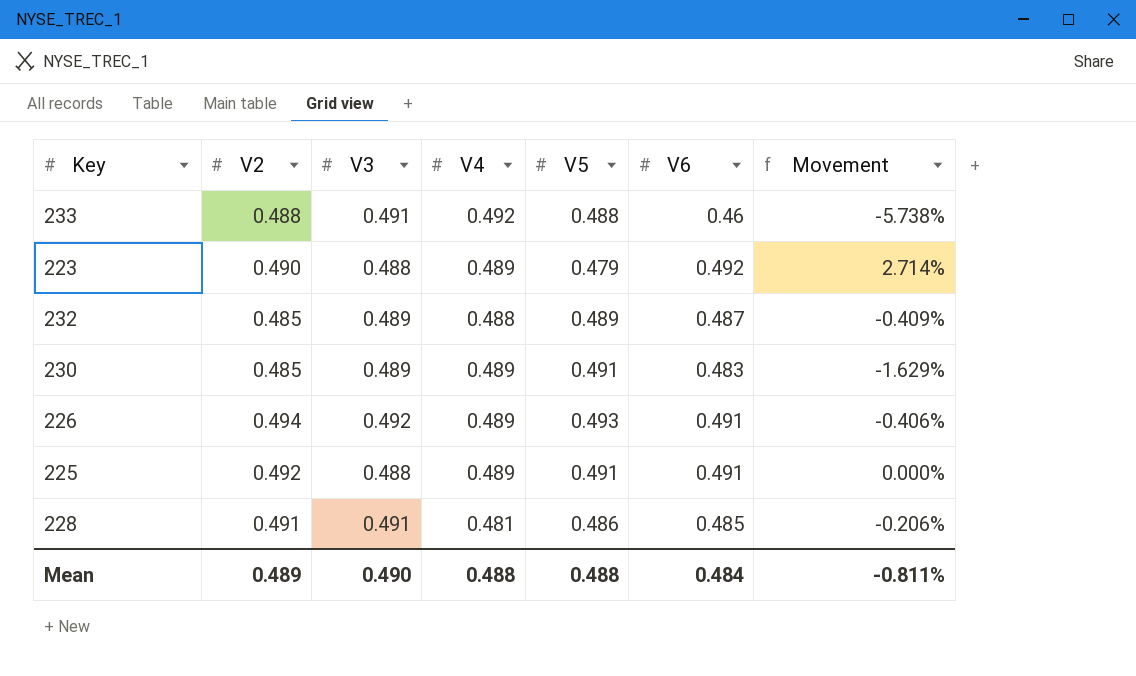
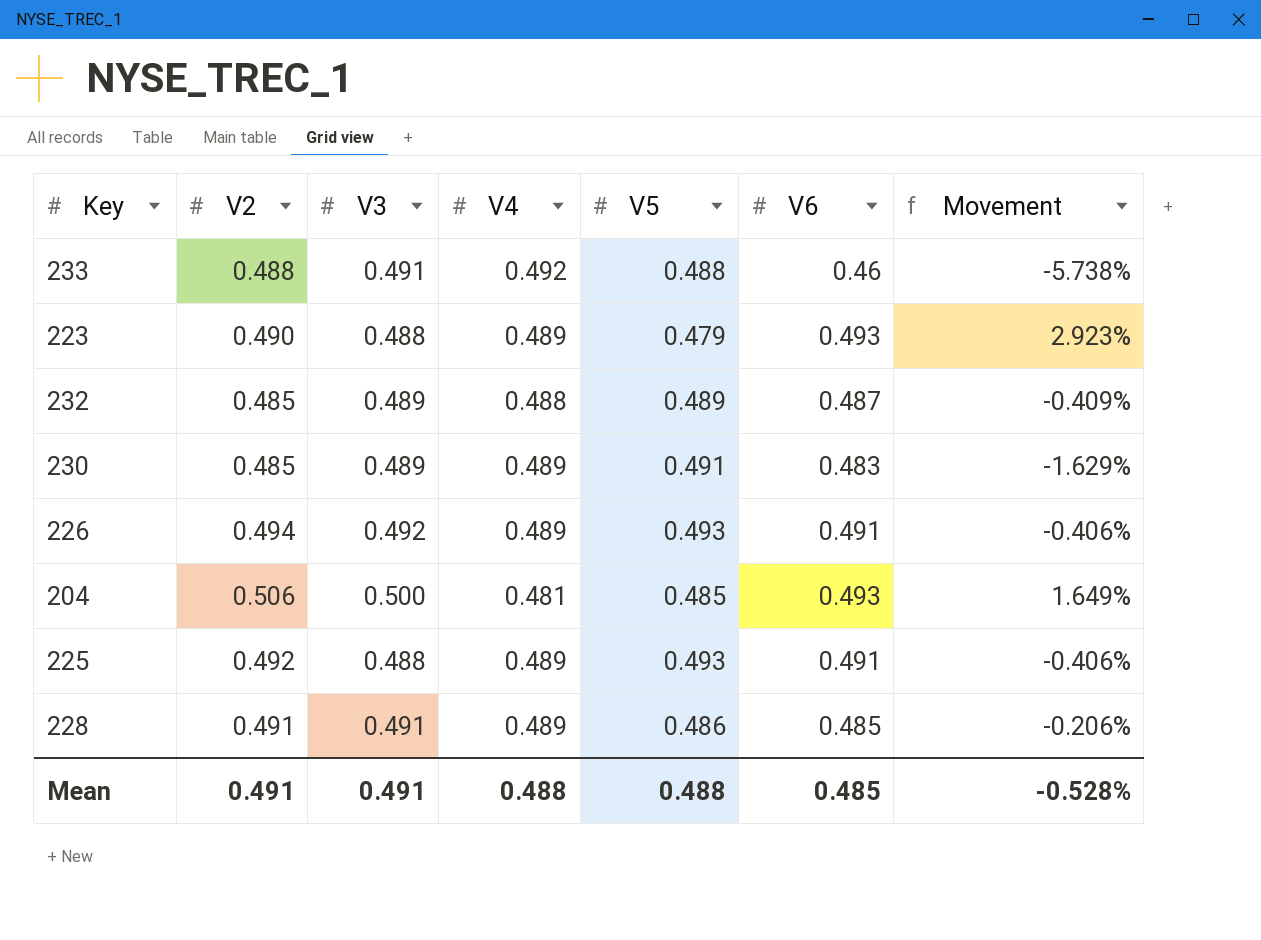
223 | V6: 0.492 -> 0.493
223 | Movement: 2.714% -> 2.923%
row 204: none -> 0.506 | 0.500 | 0.481 | 0.485 | 0.493 | 1.649%
225 | V5: 0.491 -> 0.493
225 | Movement: 0.000% -> -0.406%
228 | V4: 0.481 -> 0.489
Mean | V2: 0.489 -> 0.491
Mean | V3: 0.490 -> 0.491
Mean | V6: 0.484 -> 0.485
Mean | Movement: -0.811% -> -0.528%

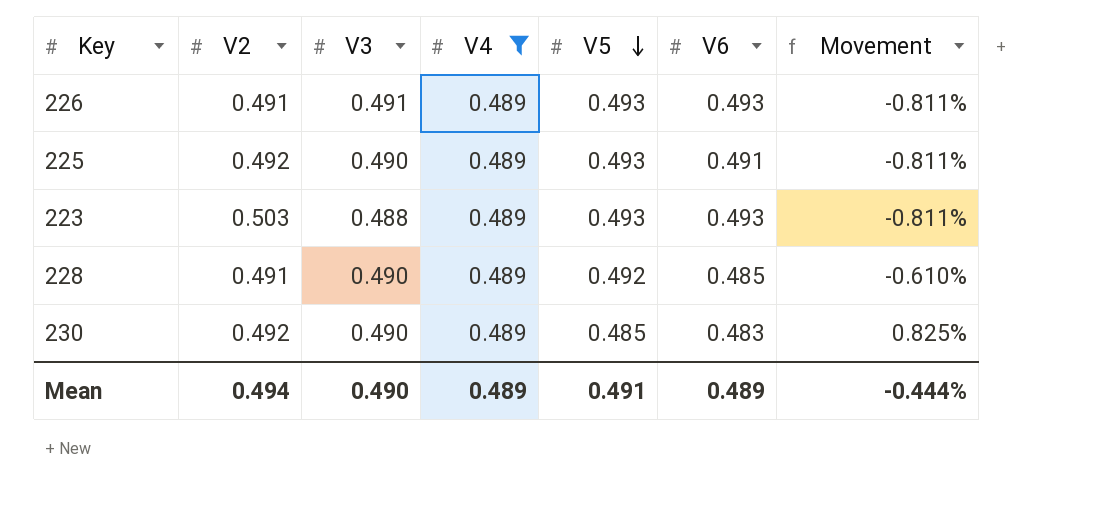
filter: none -> V4 = 0.489
row order: none -> V5 descending
column Movement | formula: ([V6] - [V5]) / [V5] -> ([V4] - [V5]) / [V5]
226 | V2: 0.494 -> 0.491
226 | V3: 0.492 -> 0.491
226 | V6: 0.491 -> 0.493
225 | V3: 0.488 -> 0.490
223 | V2: 0.490 -> 0.503
223 | V5: 0.479 -> 0.493
228 | V3: 0.491 -> 0.490
228 | V5: 0.486 -> 0.492
230 | V2: 0.485 -> 0.492
230 | V3: 0.489 -> 0.490
230 | V5: 0.491 -> 0.485
Mean | V2: 0.491 -> 0.494
Mean | V3: 0.491 -> 0.490
Mean | V4: 0.488 -> 0.489
Mean | V5: 0.488 -> 0.491
Mean | V6: 0.485 -> 0.489
Mean | Movement: -0.528% -> -0.444%

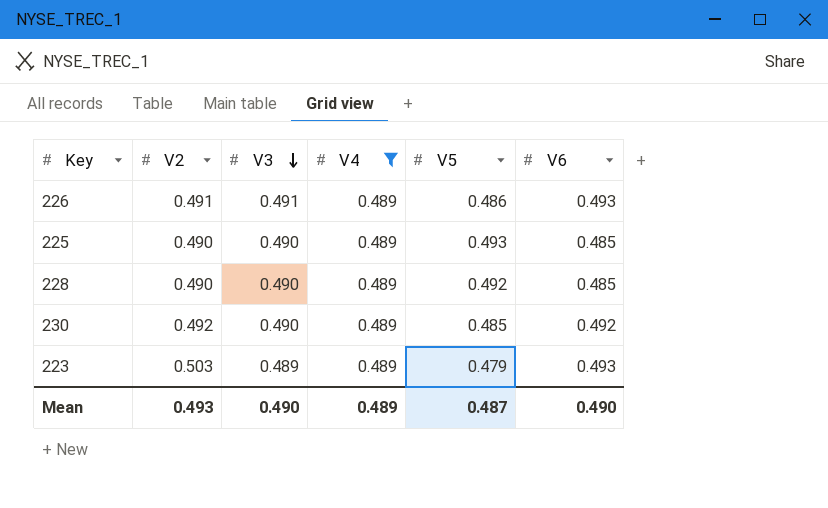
row order: V5 descending -> V3 descending
column Movement | formula: ([V4] - [V5]) / [V5] -> none
226 | V5: 0.493 -> 0.486
225 | V2: 0.492 -> 0.490
225 | V6: 0.491 -> 0.485
228 | V2: 0.491 -> 0.490
230 | V6: 0.483 -> 0.492
223 | V3: 0.488 -> 0.489
223 | V5: 0.493 -> 0.479
Mean | V2: 0.494 -> 0.493
Mean | V5: 0.491 -> 0.487
Mean | V6: 0.489 -> 0.490

